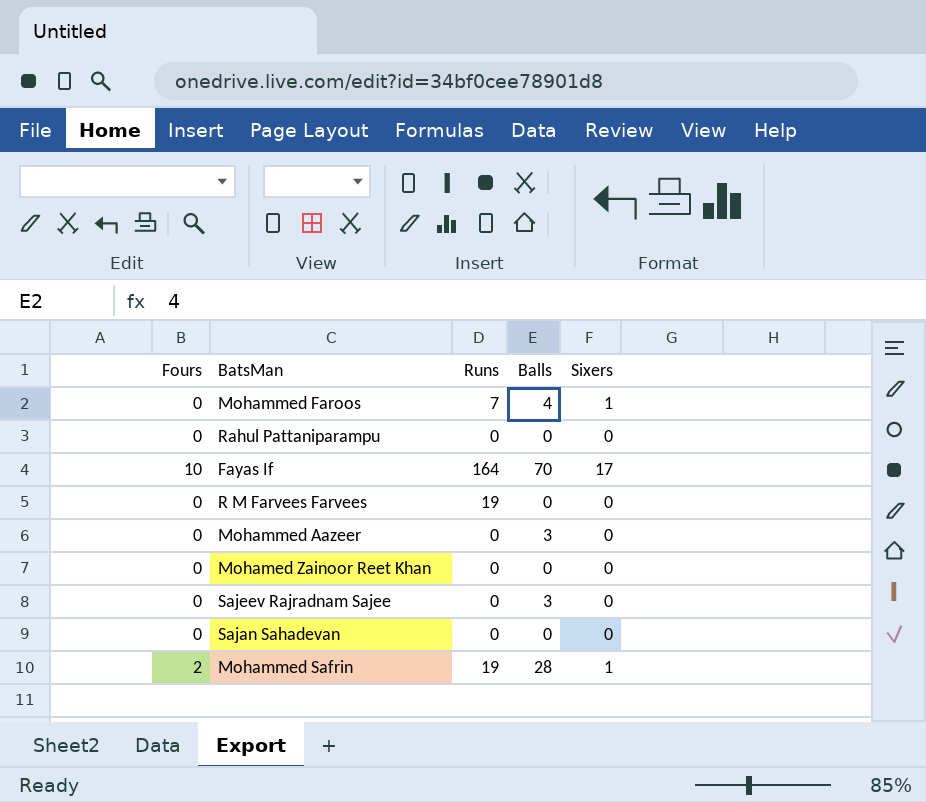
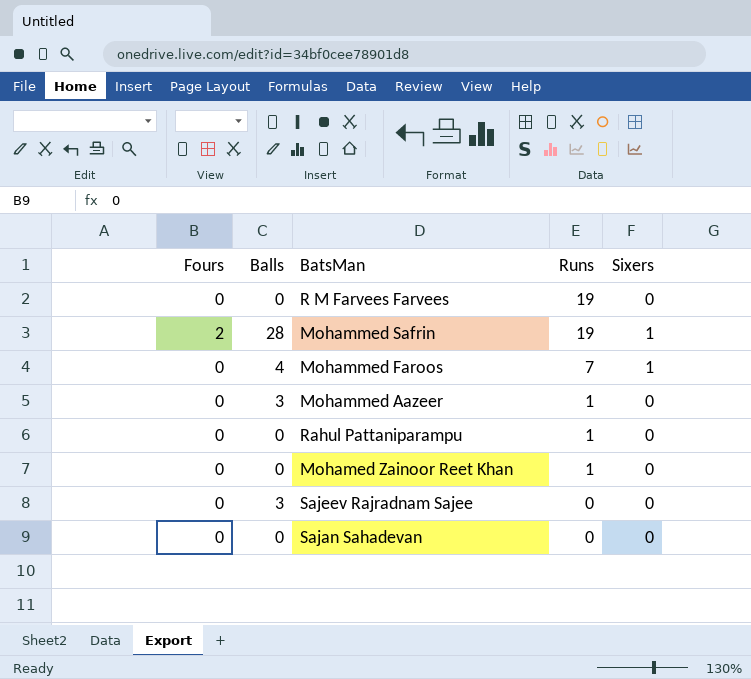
row order: none -> Runs descending
column Balls | position: 4 -> 2
row Fayas If: 10 | 164 | 70 | 17 -> none
Mohammed Aazeer | Runs: 0 -> 1
Rahul Pattaniparampu | Runs: 0 -> 1
Mohamed Zainoor Reet Khan | Runs: 0 -> 1

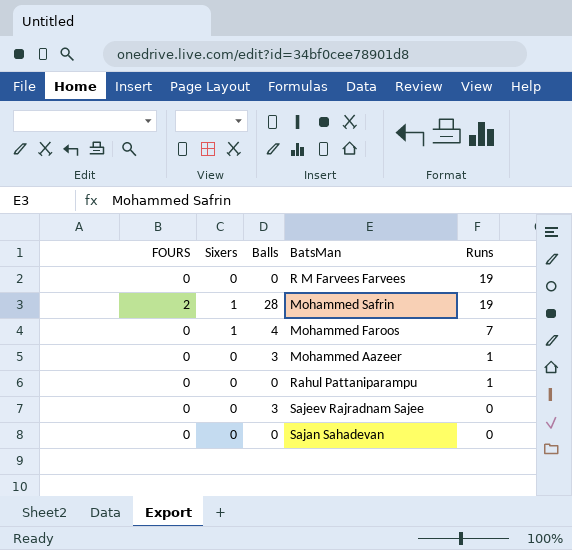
column name: Fours -> FOURS
column Sixers | position: 5 -> 2
row Mohamed Zainoor Reet Khan: 0 | 0 | 1 | 0 -> none

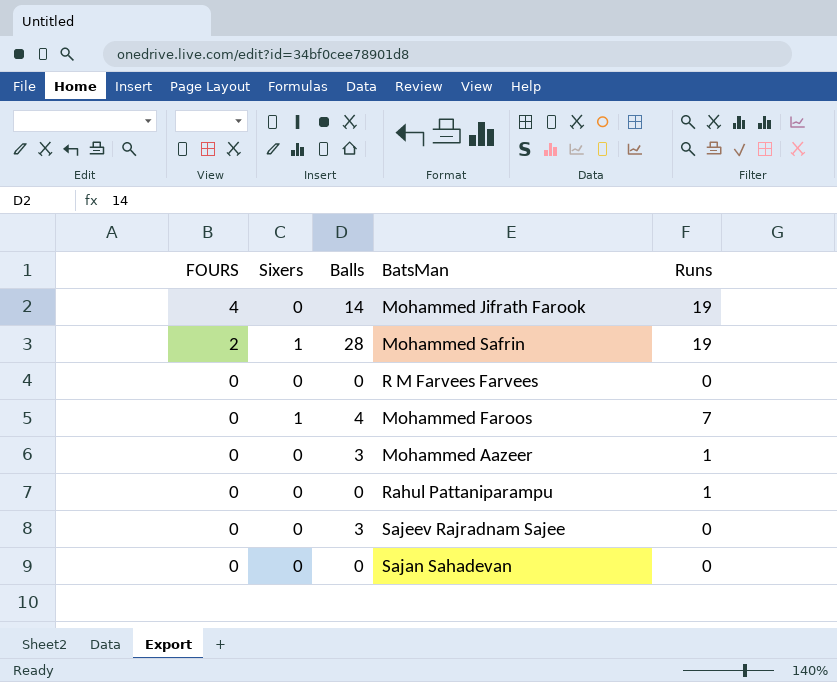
row order: Runs descending -> FOURS descending
row Mohammed Jifrath Farook: none -> 4 | 0 | 14 | 19
R M Farvees Farvees | Runs: 19 -> 0

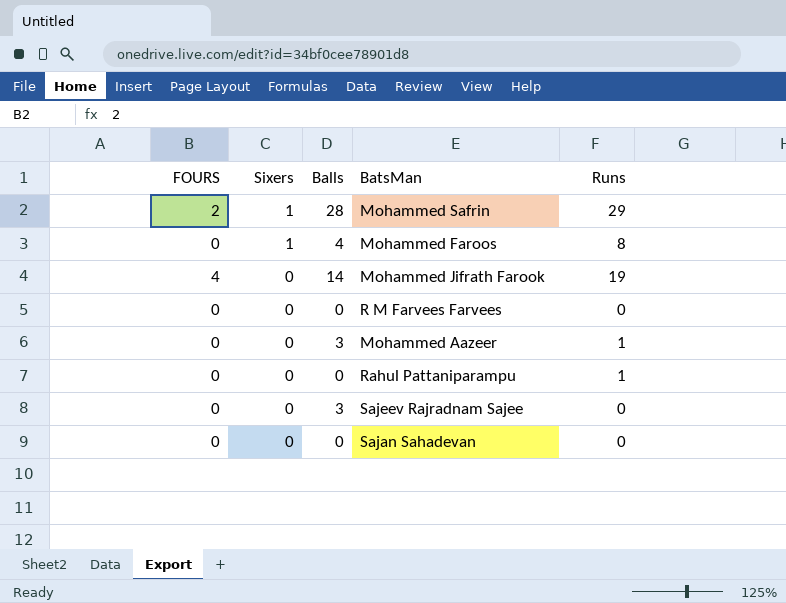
row order: FOURS descending -> Sixers descending
Mohammed Safrin | Runs: 19 -> 29
Mohammed Faroos | Runs: 7 -> 8

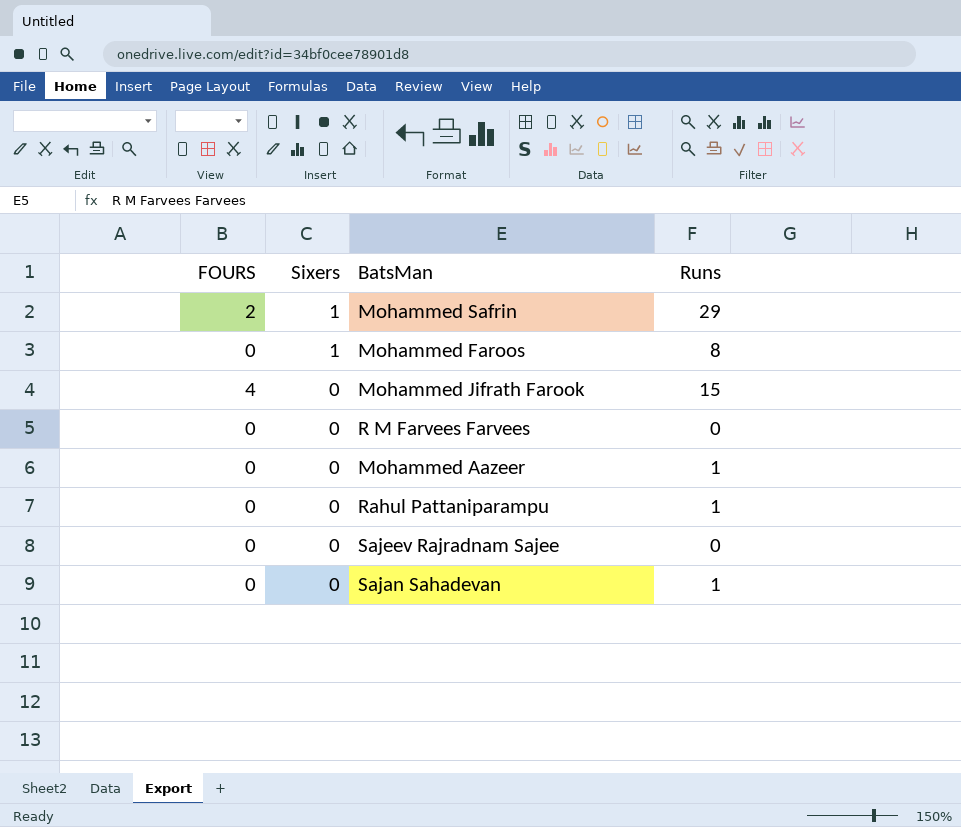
column Balls | position: 3 -> none
Mohammed Jifrath Farook | Runs: 19 -> 15
Sajan Sahadevan | Runs: 0 -> 1

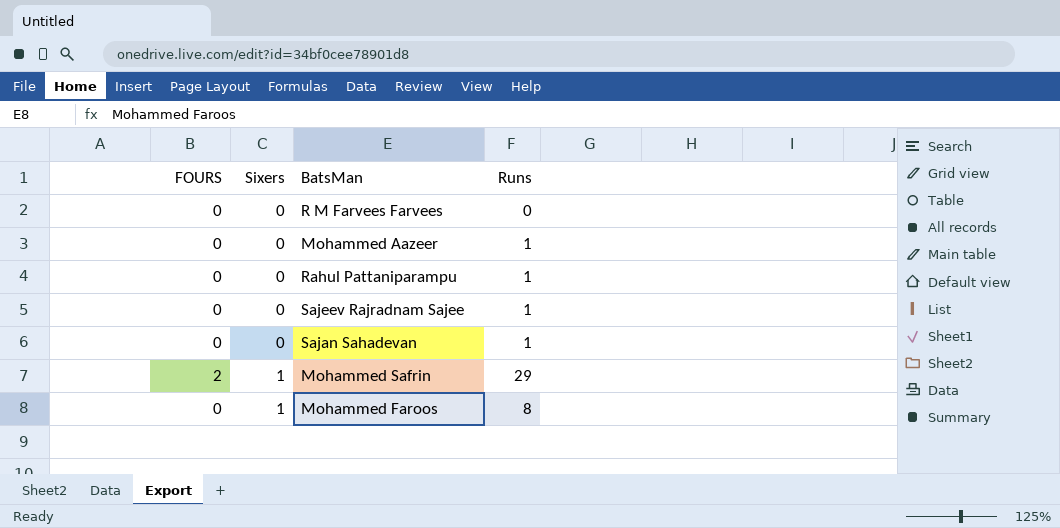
row order: Sixers descending -> Sixers ascending
row Mohammed Jifrath Farook: 4 | 0 | 15 -> none
Sajeev Rajradnam Sajee | Runs: 0 -> 1

